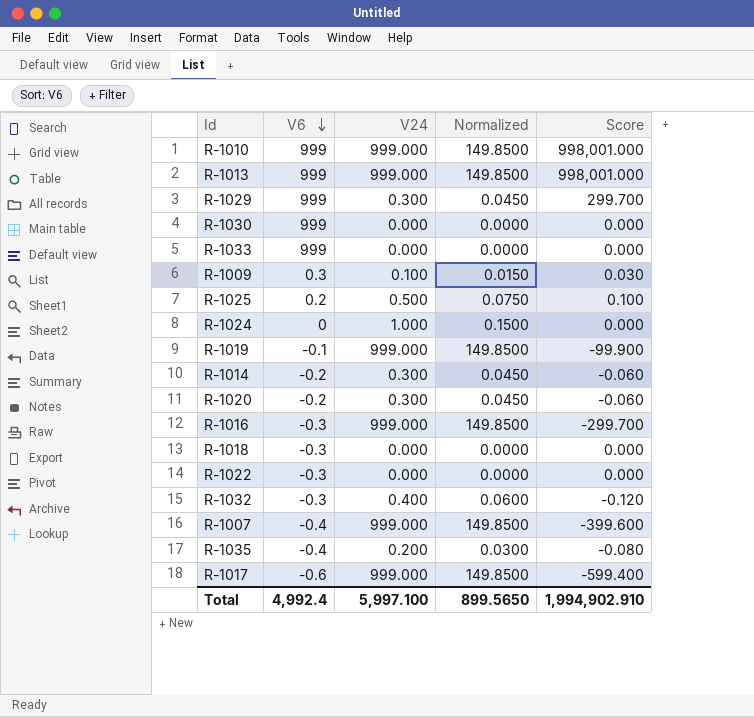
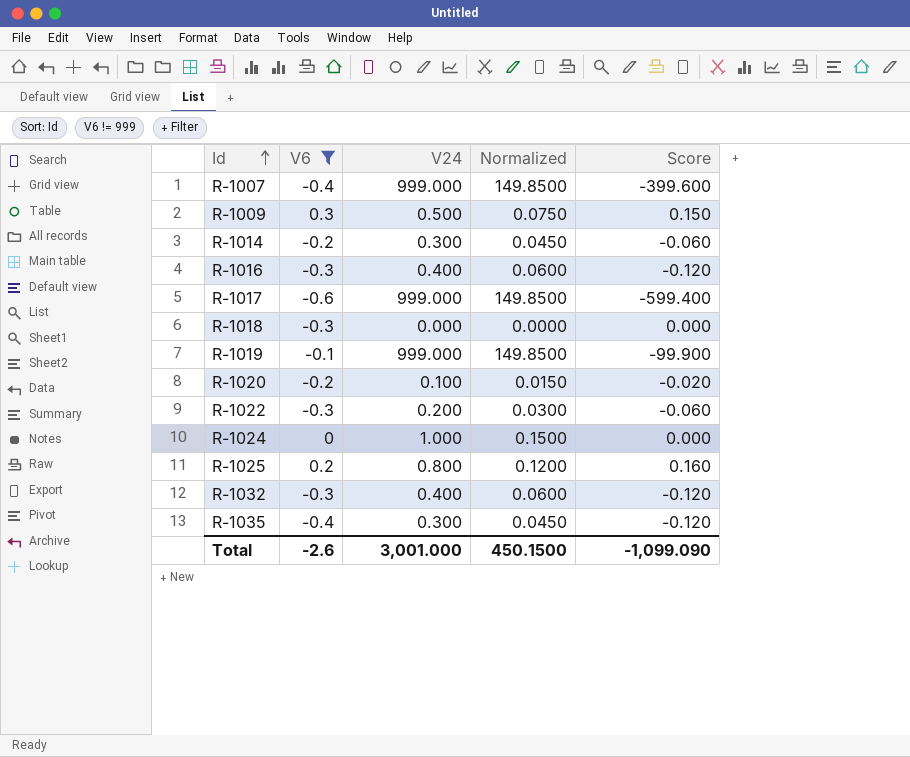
filter: none -> V6 != 999
row order: V6 descending -> Id ascending
R-1009 | V24: 0.100 -> 0.500
R-1009 | Normalized: 0.0150 -> 0.0750
R-1009 | Score: 0.030 -> 0.150
R-1016 | V24: 999.000 -> 0.400
R-1016 | Normalized: 149.8500 -> 0.0600
R-1016 | Score: -299.700 -> -0.120
R-1020 | V24: 0.300 -> 0.100
R-1020 | Normalized: 0.0450 -> 0.0150
R-1020 | Score: -0.060 -> -0.020
R-1022 | V24: 0.000 -> 0.200
R-1022 | Normalized: 0.0000 -> 0.0300
R-1022 | Score: 0.000 -> -0.060
R-1025 | V24: 0.500 -> 0.800
R-1025 | Normalized: 0.0750 -> 0.1200
R-1025 | Score: 0.100 -> 0.160
R-1035 | V24: 0.200 -> 0.300
R-1035 | Normalized: 0.0300 -> 0.0450
R-1035 | Score: -0.080 -> -0.120
Total | V6: 4,992.4 -> -2.6
Total | V24: 5,997.100 -> 3,001.000
Total | Normalized: 899.5650 -> 450.1500
Total | Score: 1,994,902.910 -> -1,099.090

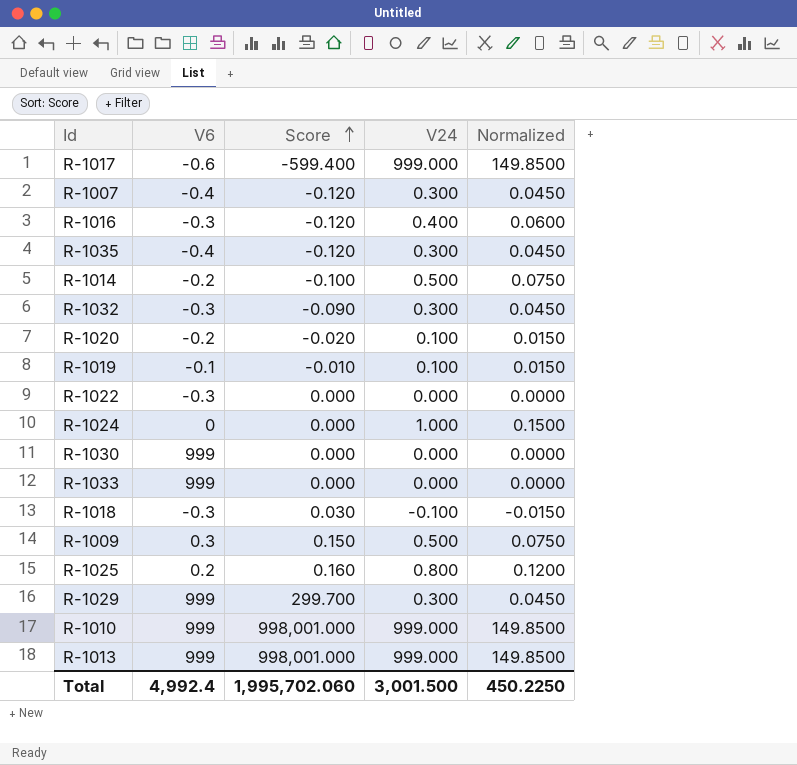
filter: V6 != 999 -> none
row order: Id ascending -> Score ascending
column Score | position: 5 -> 3
R-1007 | Score: -399.600 -> -0.120
R-1007 | V24: 999.000 -> 0.300
R-1007 | Normalized: 149.8500 -> 0.0450
R-1014 | Score: -0.060 -> -0.100
R-1014 | V24: 0.300 -> 0.500
R-1014 | Normalized: 0.0450 -> 0.0750
R-1032 | Score: -0.120 -> -0.090
R-1032 | V24: 0.400 -> 0.300
R-1032 | Normalized: 0.0600 -> 0.0450
R-1019 | Score: -99.900 -> -0.010
R-1019 | V24: 999.000 -> 0.100
R-1019 | Normalized: 149.8500 -> 0.0150
R-1022 | Score: -0.060 -> 0.000
R-1022 | V24: 0.200 -> 0.000
R-1022 | Normalized: 0.0300 -> 0.0000
R-1018 | Score: 0.000 -> 0.030
R-1018 | V24: 0.000 -> -0.100
R-1018 | Normalized: 0.0000 -> -0.0150
Total | V6: -2.6 -> 4,992.4
Total | Score: -1,099.090 -> 1,995,702.060
Total | V24: 3,001.000 -> 3,001.500
Total | Normalized: 450.1500 -> 450.2250

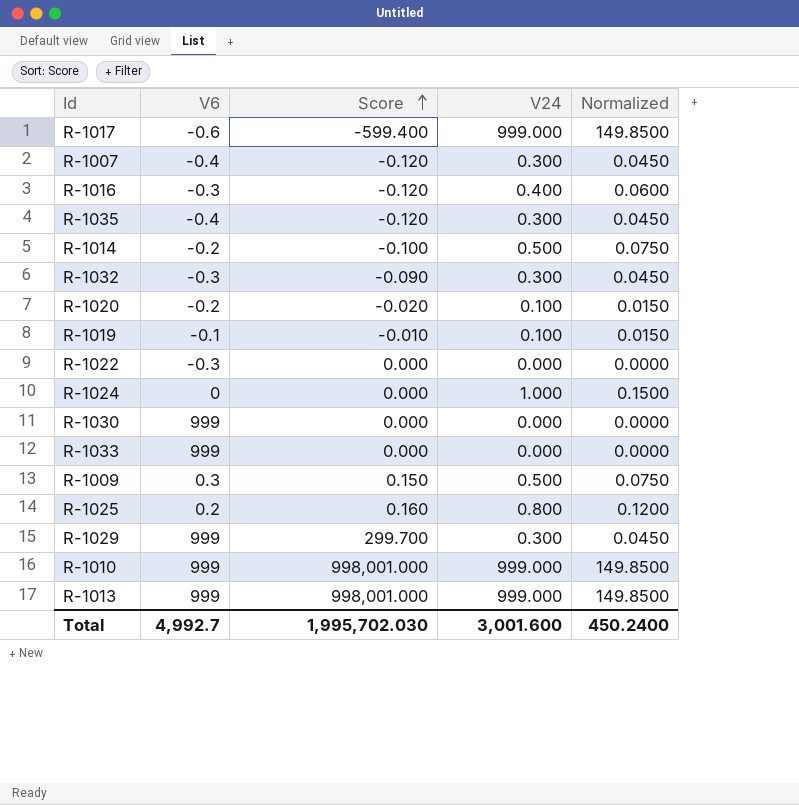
row R-1018: -0.3 | 0.030 | -0.100 | -0.0150 -> none
Total | V6: 4,992.4 -> 4,992.7
Total | Score: 1,995,702.060 -> 1,995,702.030
Total | V24: 3,001.500 -> 3,001.600
Total | Normalized: 450.2250 -> 450.2400

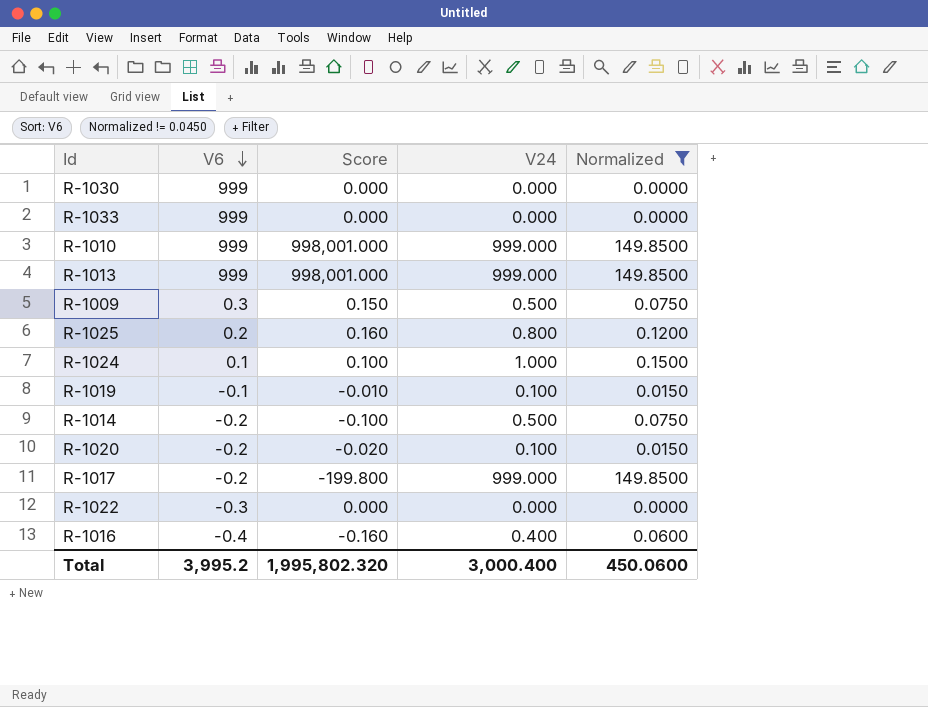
filter: none -> Normalized != 0.0450
row order: Score ascending -> V6 descending
R-1024 | V6: 0 -> 0.1
R-1024 | Score: 0.000 -> 0.100
R-1017 | V6: -0.6 -> -0.2
R-1017 | Score: -599.400 -> -199.800
R-1016 | V6: -0.3 -> -0.4
R-1016 | Score: -0.120 -> -0.160
Total | V6: 4,992.7 -> 3,995.2
Total | Score: 1,995,702.030 -> 1,995,802.320
Total | V24: 3,001.600 -> 3,000.400
Total | Normalized: 450.2400 -> 450.0600

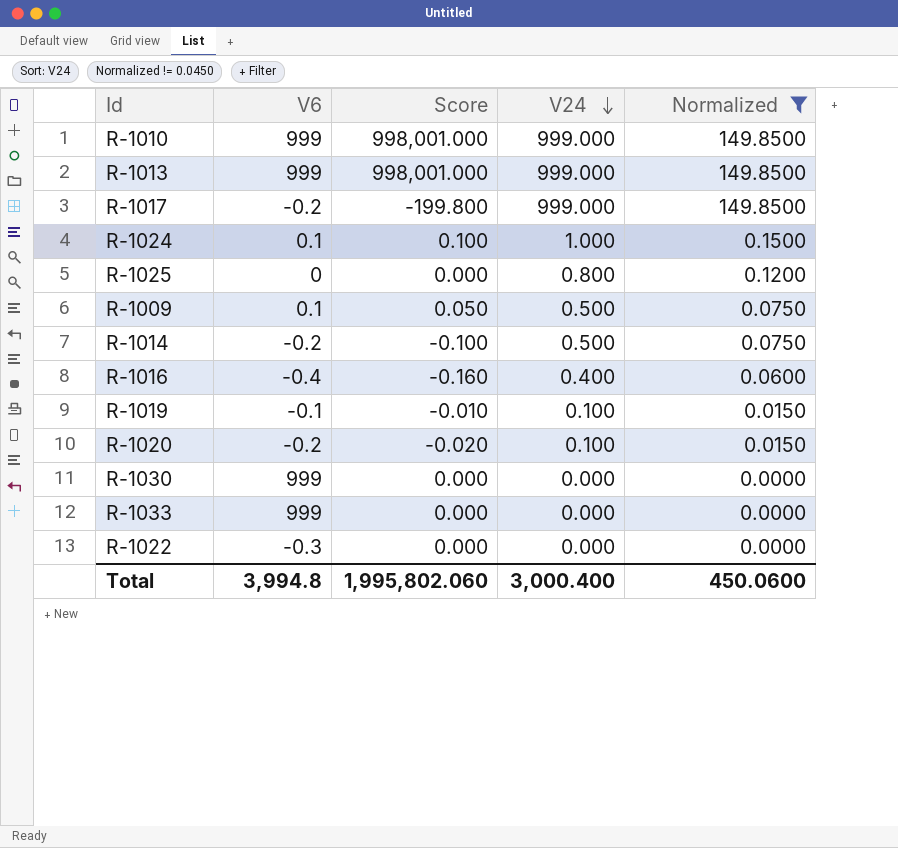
row order: V6 descending -> V24 descending
R-1025 | V6: 0.2 -> 0
R-1025 | Score: 0.160 -> 0.000
R-1009 | V6: 0.3 -> 0.1
R-1009 | Score: 0.150 -> 0.050
Total | V6: 3,995.2 -> 3,994.8
Total | Score: 1,995,802.320 -> 1,995,802.060

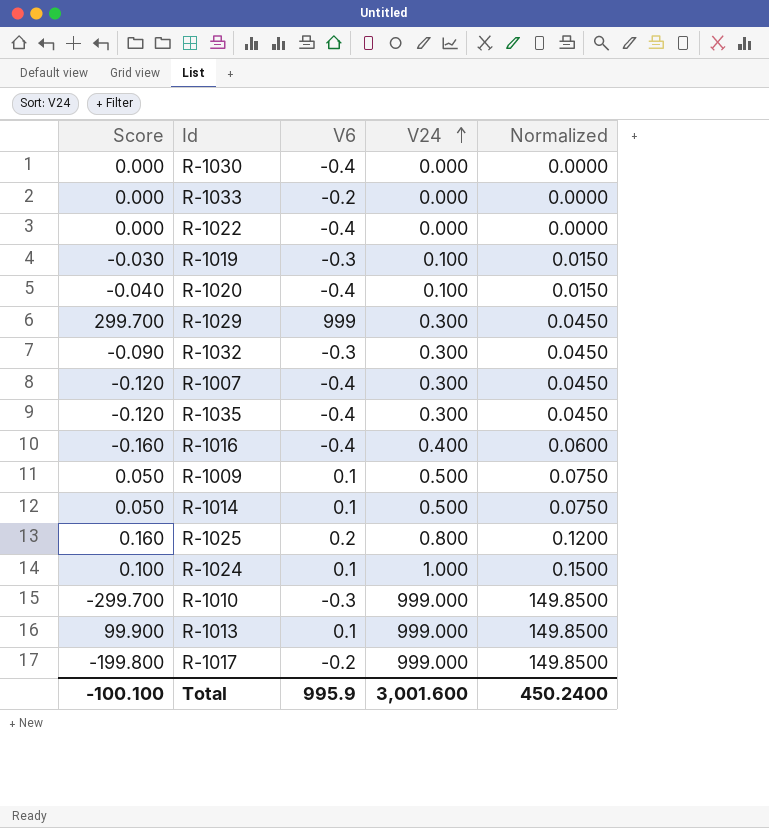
filter: Normalized != 0.0450 -> none
row order: V24 descending -> V24 ascending
column Score | position: 3 -> 1
R-1030 | V6: 999 -> -0.4
R-1033 | V6: 999 -> -0.2
R-1022 | V6: -0.3 -> -0.4
R-1019 | Score: -0.010 -> -0.030
R-1019 | V6: -0.1 -> -0.3
R-1020 | Score: -0.020 -> -0.040
R-1020 | V6: -0.2 -> -0.4
R-1014 | Score: -0.100 -> 0.050
R-1014 | V6: -0.2 -> 0.1
R-1025 | Score: 0.000 -> 0.160
R-1025 | V6: 0 -> 0.2
R-1010 | Score: 998,001.000 -> -299.700
R-1010 | V6: 999 -> -0.3
R-1013 | Score: 998,001.000 -> 99.900
R-1013 | V6: 999 -> 0.1
Total | Score: 1,995,802.060 -> -100.100
Total | V6: 3,994.8 -> 995.9
Total | V24: 3,000.400 -> 3,001.600
Total | Normalized: 450.0600 -> 450.2400

